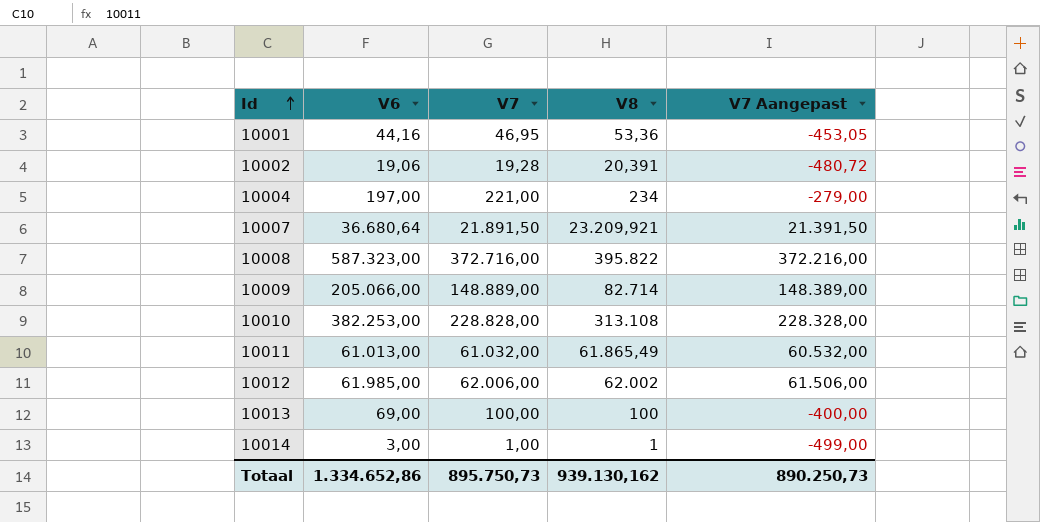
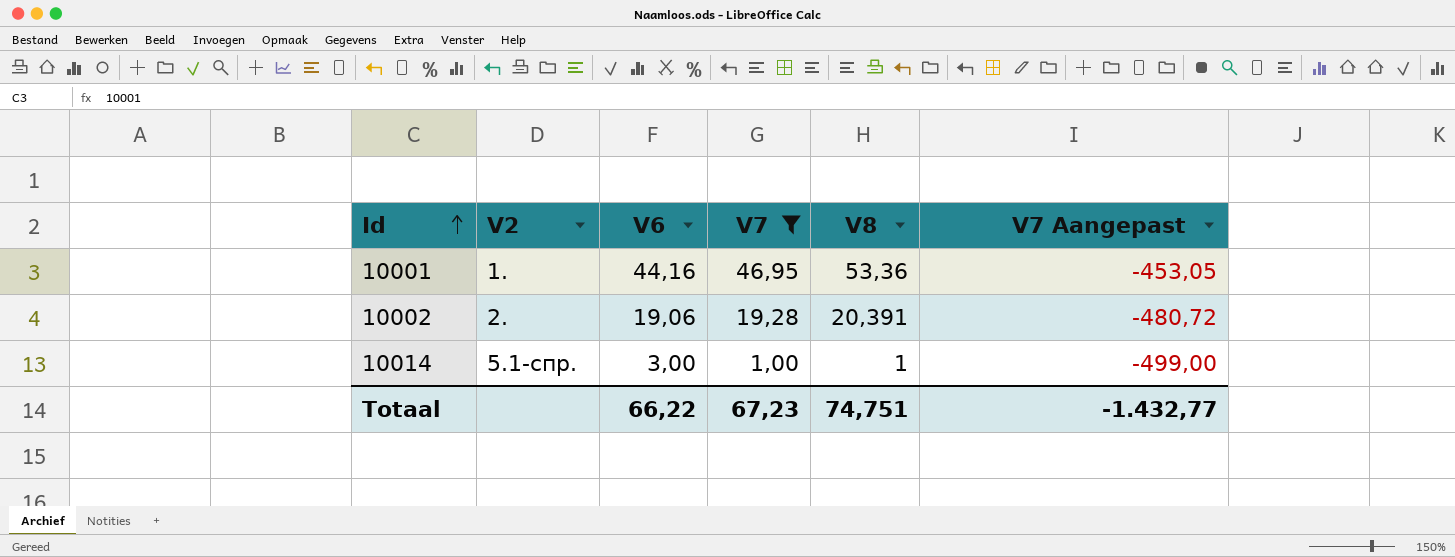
filter: none -> V7 <= 46,95
column V2 | position: none -> 2
Totaal | V6: 1.334.652,86 -> 66,22
Totaal | V7: 895.750,73 -> 67,23
Totaal | V8: 939.130,162 -> 74,751
Totaal | V7 Aangepast: 890.250,73 -> -1.432,77

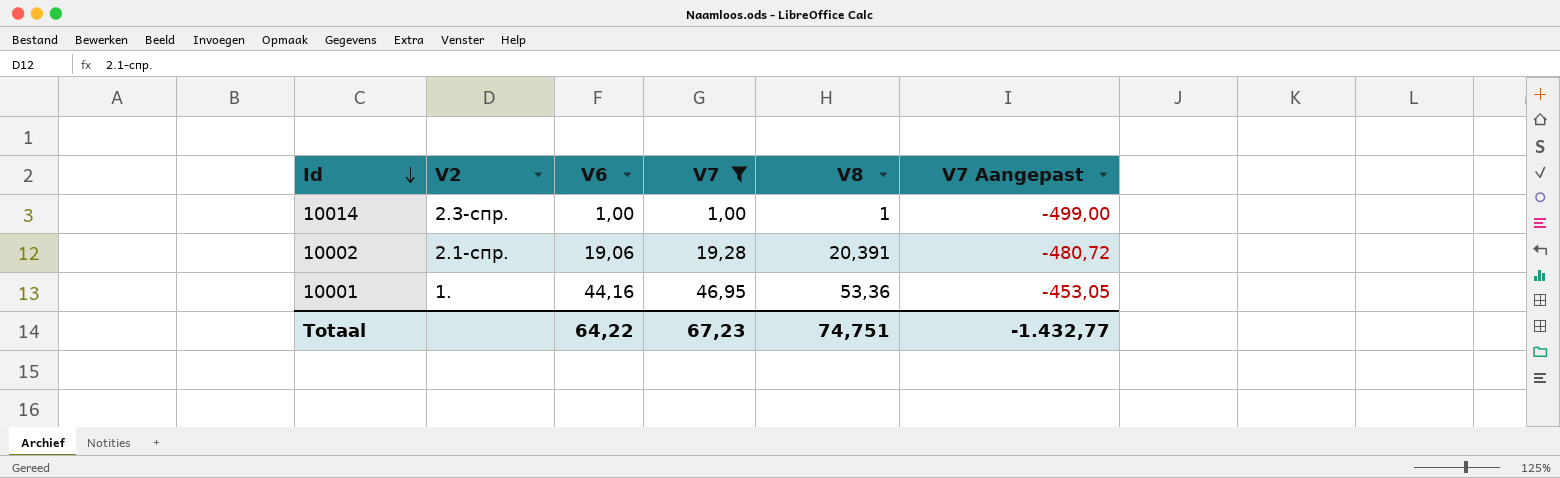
row order: Id ascending -> Id descending
10014 | V2: 5.1-спр. -> 2.3-спр.
10014 | V6: 3,00 -> 1,00
10002 | V2: 2. -> 2.1-спр.
Totaal | V6: 66,22 -> 64,22

